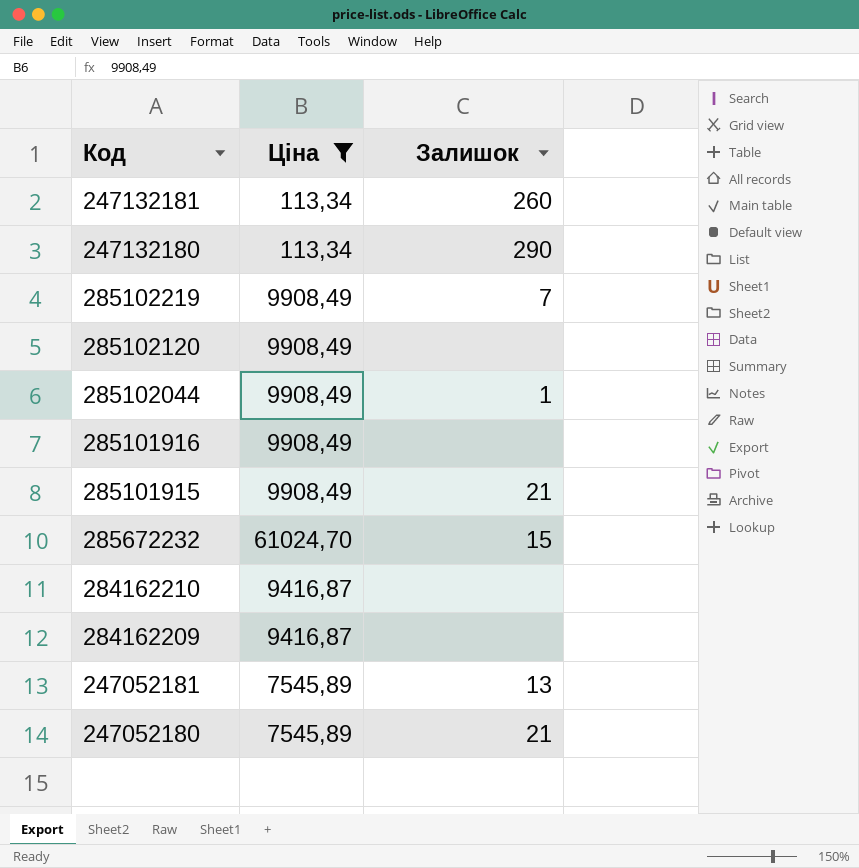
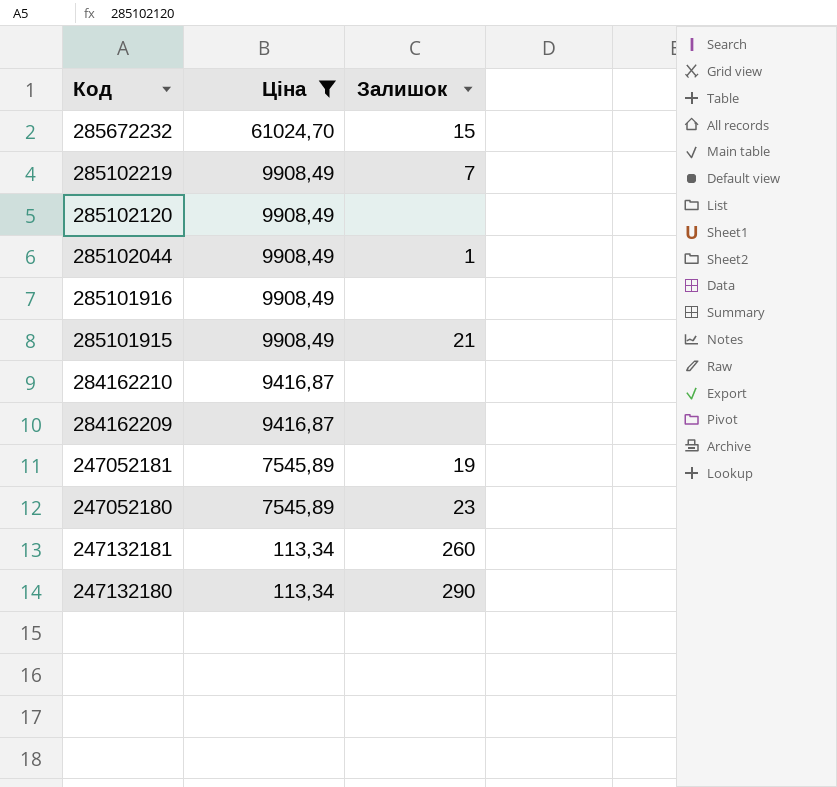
row order: none -> Ціна descending
247052181 | Залишок: 13 -> 19
247052180 | Залишок: 21 -> 23

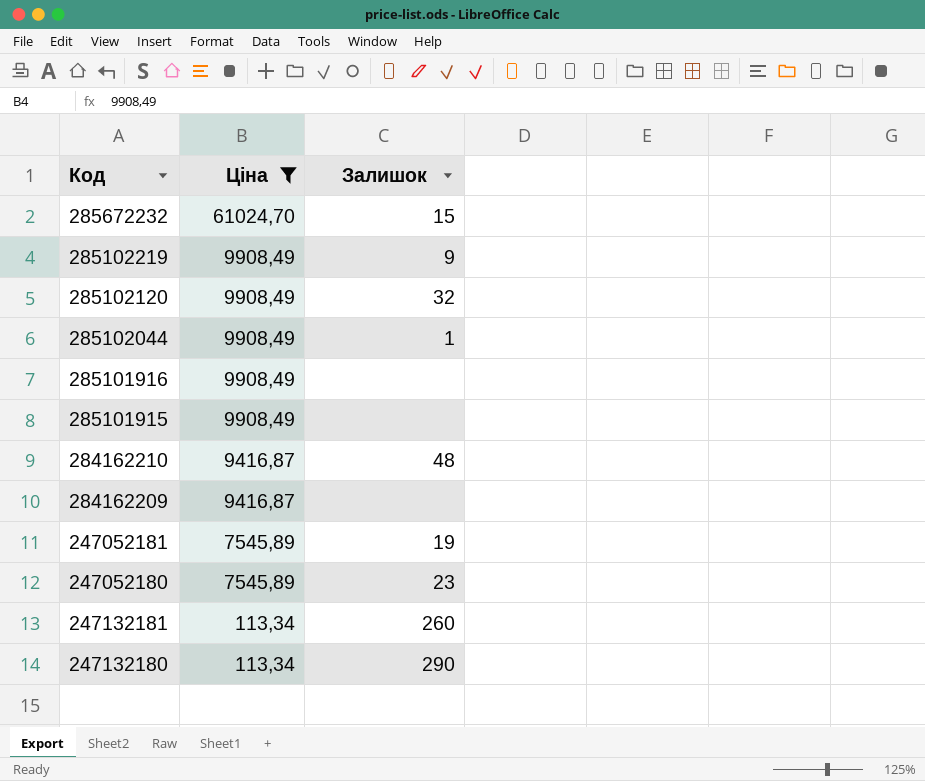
285102219 | Залишок: 7 -> 9
285102120 | Залишок: none -> 32
285101915 | Залишок: 21 -> none
284162210 | Залишок: none -> 48

